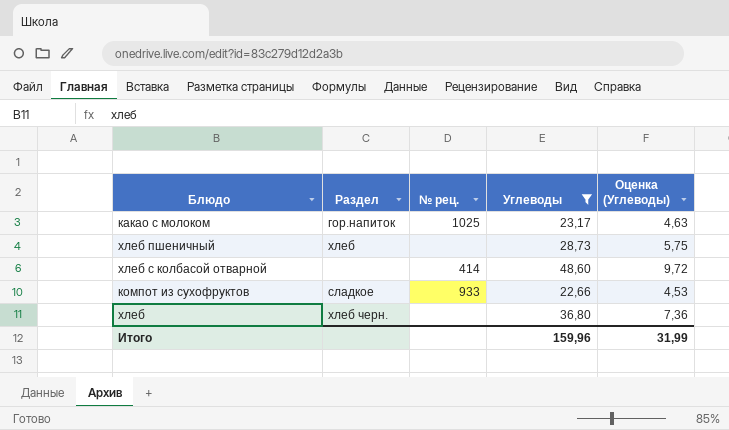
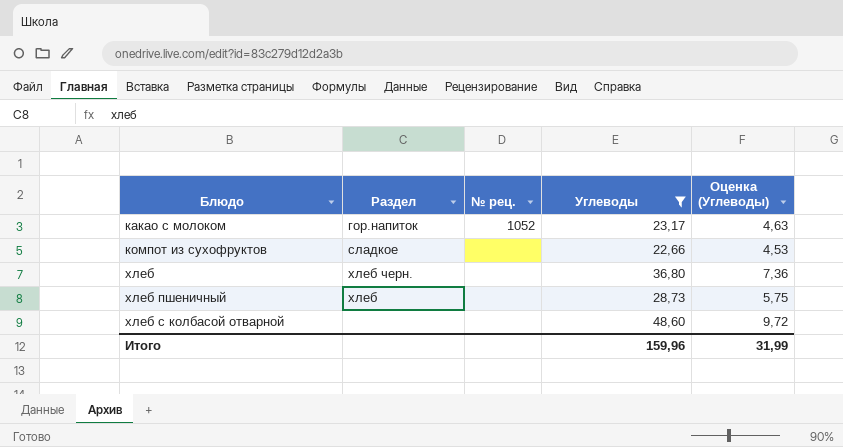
row order: none -> Блюдо ascending
какао с молоком | № рец.: 1025 -> 1052
компот из сухофруктов | № рец.: 933 -> none
хлеб с колбасой отварной | № рец.: 414 -> none

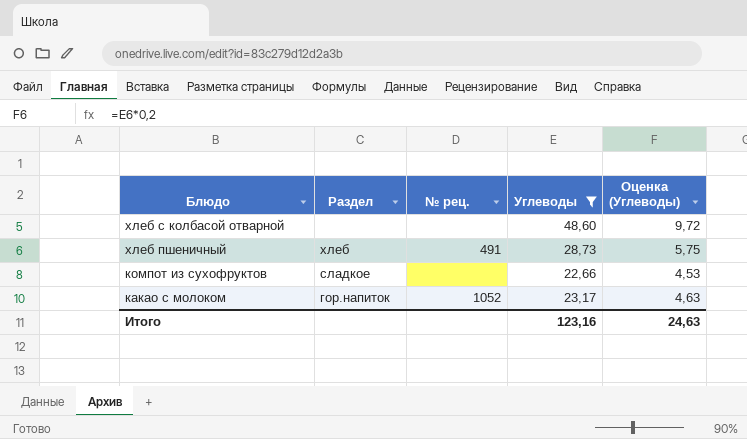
row order: Блюдо ascending -> Блюдо descending
row хлеб: хлеб черн. | none | 36,80 | 7,36 -> none
хлеб пшеничный | № рец.: none -> 491
Итого | Углеводы: 159,96 -> 123,16
Итого | Оценка (Углеводы): 31,99 -> 24,63

